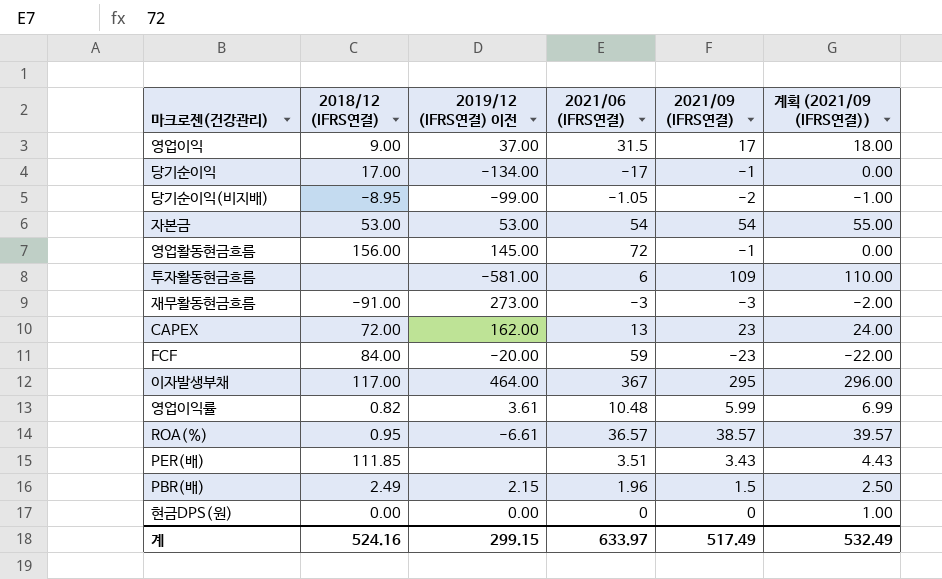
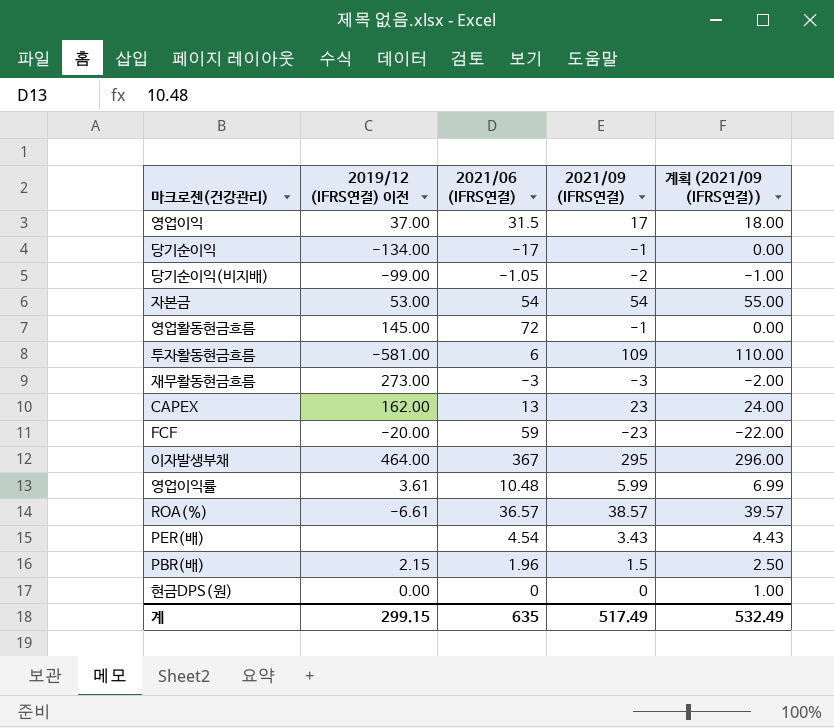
column 2018/12 (IFRS연결) | position: 2 -> none
PER(배) | 2021/06 (IFRS연결): 3.51 -> 4.54
계 | 2021/06 (IFRS연결): 633.97 -> 635

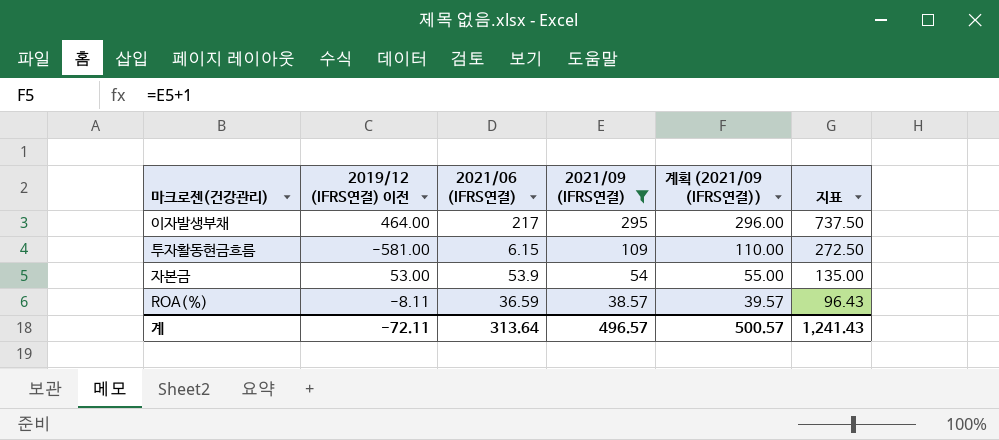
filter: none -> 2021/09 (IFRS연결) >= 38.57
row order: none -> 2021/09 (IFRS연결) descending
column 지표 | formula: none -> [2021/09 (IFRS연결)] * 2.5
이자발생부채 | 2021/06 (IFRS연결): 367 -> 217
투자활동현금흐름 | 2021/06 (IFRS연결): 6 -> 6.15
자본금 | 2021/06 (IFRS연결): 54 -> 53.9
ROA(%) | 2019/12 (IFRS연결) 이전: -6.61 -> -8.11
ROA(%) | 2021/06 (IFRS연결): 36.57 -> 36.59
계 | 2019/12 (IFRS연결) 이전: 299.15 -> -72.11
계 | 2021/06 (IFRS연결): 635 -> 313.64
계 | 2021/09 (IFRS연결): 517.49 -> 496.57
계 | 계획 (2021/09 (IFRS연결)): 532.49 -> 500.57

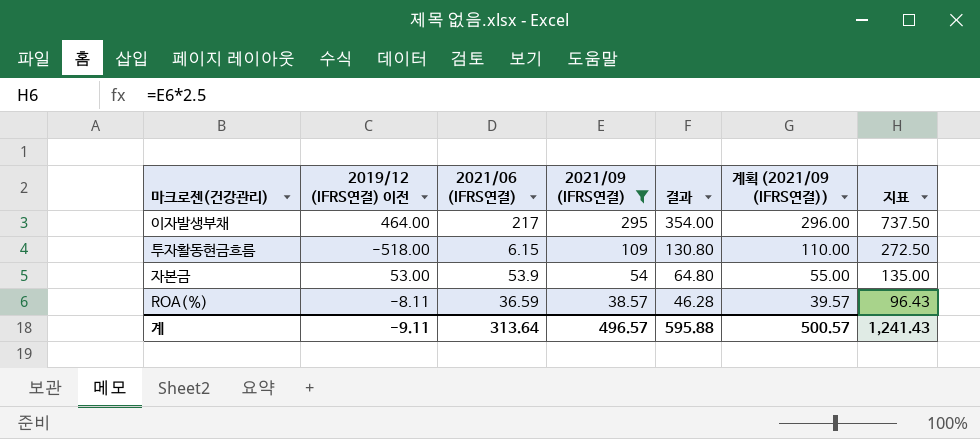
column 결과 | formula: none -> [2021/09 (IFRS연결)] * 1.2
투자활동현금흐름 | 2019/12 (IFRS연결) 이전: -581.00 -> -518.00
계 | 2019/12 (IFRS연결) 이전: -72.11 -> -9.11

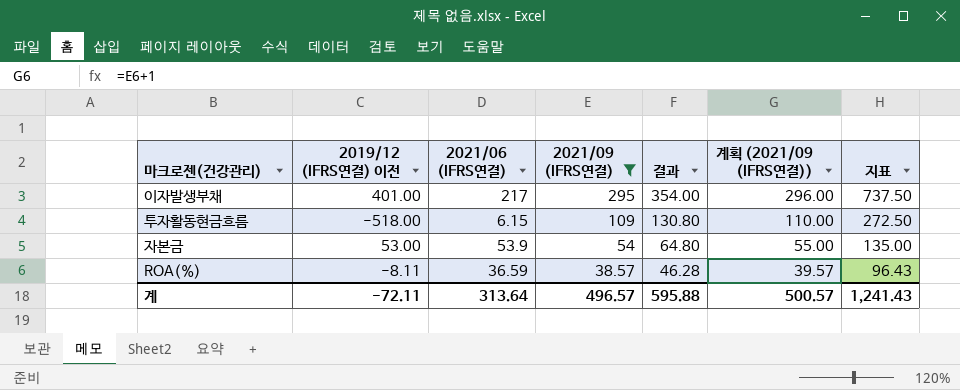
이자발생부채 | 2019/12 (IFRS연결) 이전: 464.00 -> 401.00
계 | 2019/12 (IFRS연결) 이전: -9.11 -> -72.11

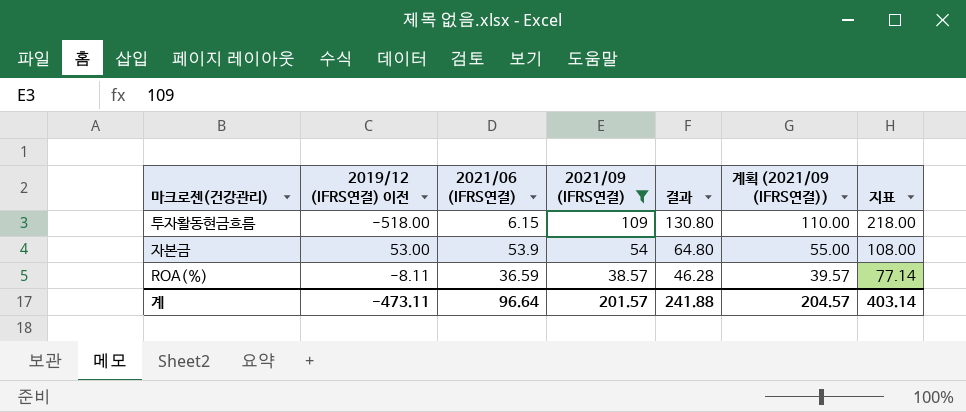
column 지표 | formula: [2021/09 (IFRS연결)] * 2.5 -> [2021/09 (IFRS연결)] * 2
row 이자발생부채: 401.00 | 217 | 295 | 354.00 | 296.00 | 737.50 -> none
계 | 2019/12 (IFRS연결) 이전: -72.11 -> -473.11
계 | 2021/06 (IFRS연결): 313.64 -> 96.64
계 | 2021/09 (IFRS연결): 496.57 -> 201.57
계 | 결과: 595.88 -> 241.88
계 | 계획 (2021/09 (IFRS연결)): 500.57 -> 204.57
계 | 지표: 1,241.43 -> 403.14

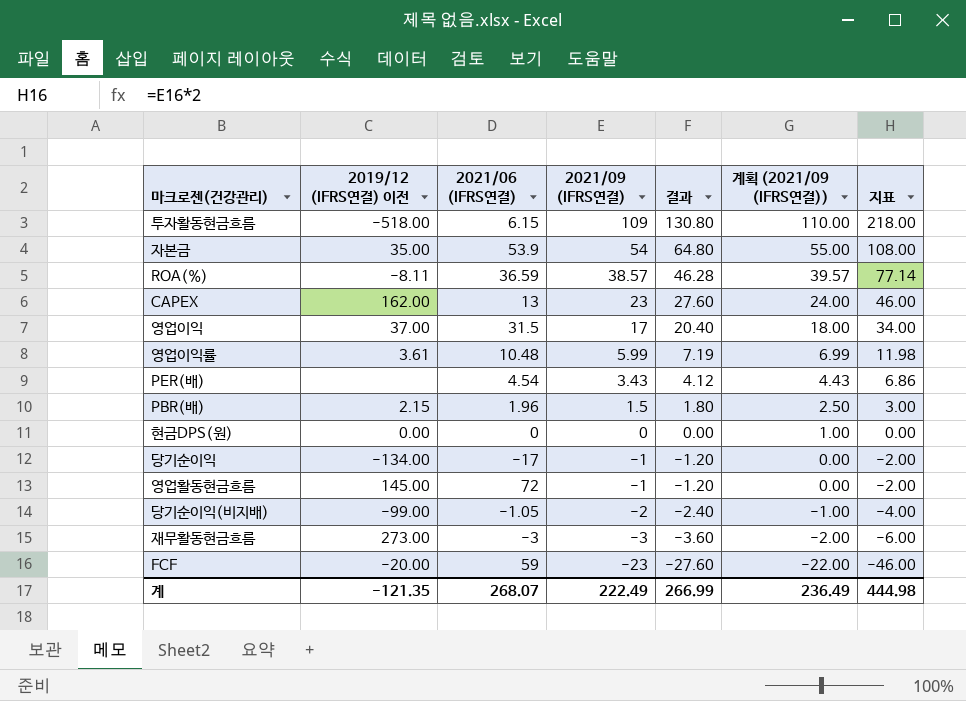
filter: 2021/09 (IFRS연결) >= 38.57 -> none
자본금 | 2019/12 (IFRS연결) 이전: 53.00 -> 35.00
계 | 2019/12 (IFRS연결) 이전: -473.11 -> -121.35
계 | 2021/06 (IFRS연결): 96.64 -> 268.07
계 | 2021/09 (IFRS연결): 201.57 -> 222.49
계 | 결과: 241.88 -> 266.99
계 | 계획 (2021/09 (IFRS연결)): 204.57 -> 236.49
계 | 지표: 403.14 -> 444.98

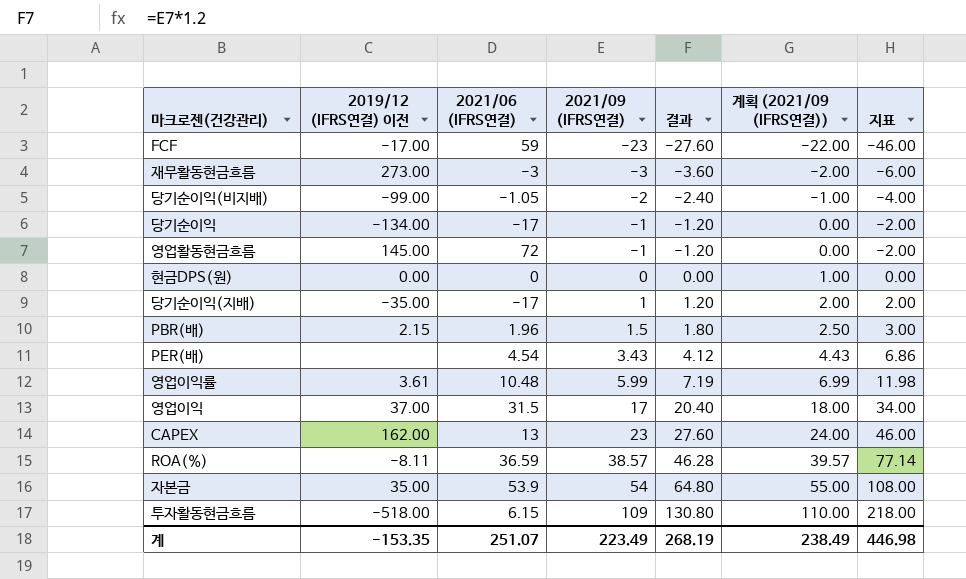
row order: 2021/09 (IFRS연결) descending -> 2021/09 (IFRS연결) ascending
FCF | 2019/12 (IFRS연결) 이전: -20.00 -> -17.00
row 당기순이익(지배): none -> -35.00 | -17 | 1 | 1.20 | 2.00 | 2.00
계 | 2019/12 (IFRS연결) 이전: -121.35 -> -153.35
계 | 2021/06 (IFRS연결): 268.07 -> 251.07
계 | 2021/09 (IFRS연결): 222.49 -> 223.49
계 | 결과: 266.99 -> 268.19
계 | 계획 (2021/09 (IFRS연결)): 236.49 -> 238.49
계 | 지표: 444.98 -> 446.98

